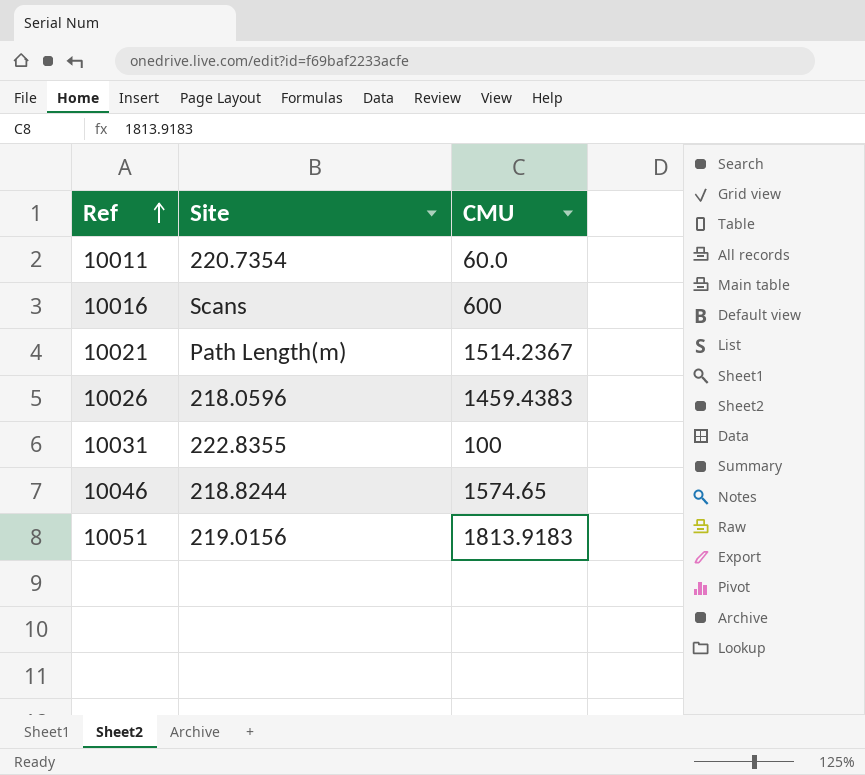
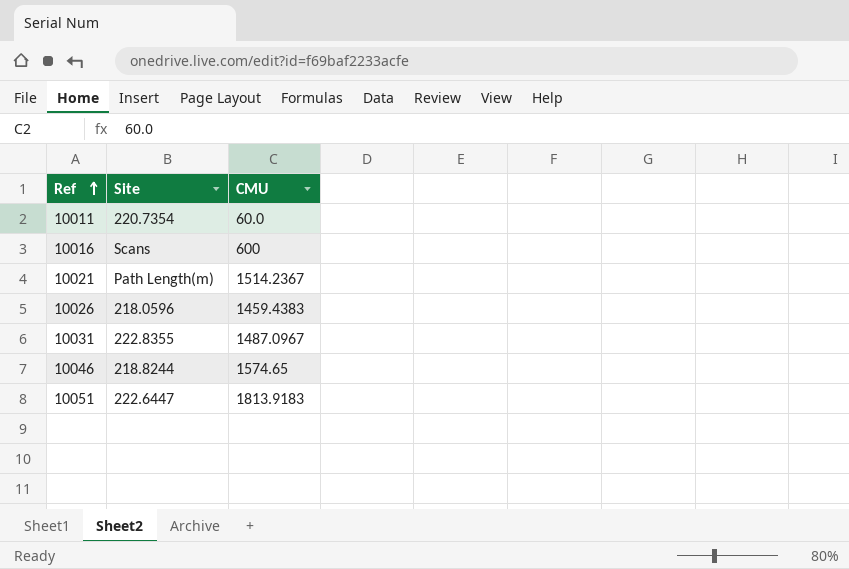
10031 | CMU: 100 -> 1487.0967
10051 | Site: 219.0156 -> 222.6447

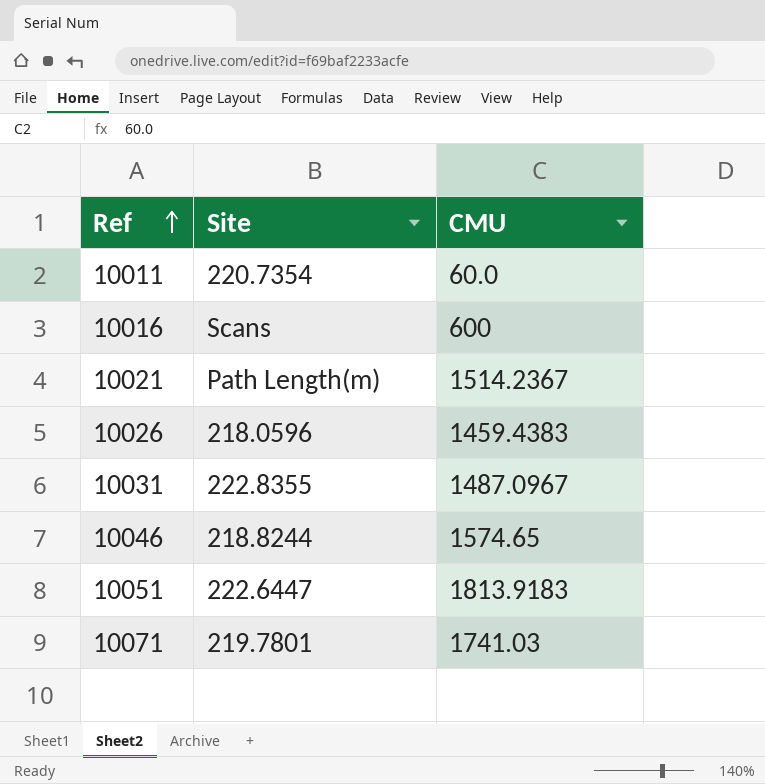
row 10071: none -> 219.7801 | 1741.03

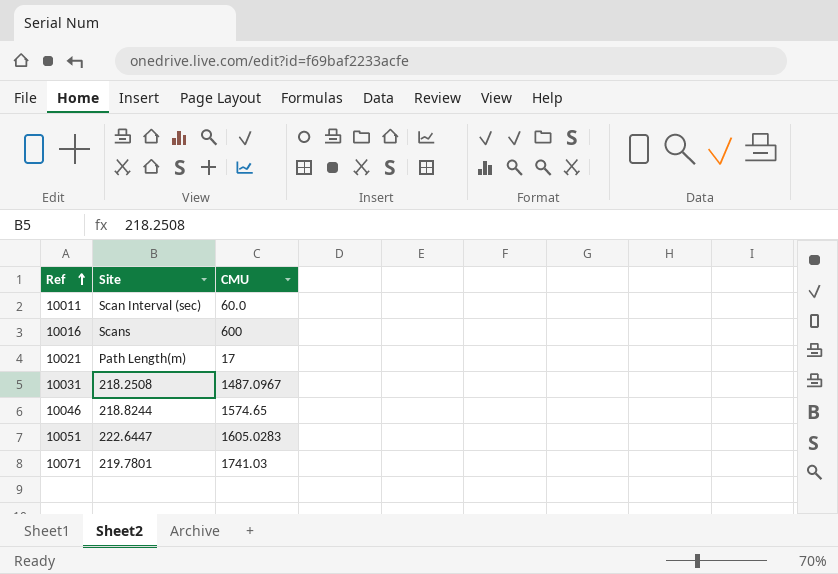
row 10026: 218.0596 | 1459.4383 -> none
10011 | Site: 220.7354 -> Scan Interval (sec)
10021 | CMU: 1514.2367 -> 17
10031 | Site: 222.8355 -> 218.2508
10051 | CMU: 1813.9183 -> 1605.0283

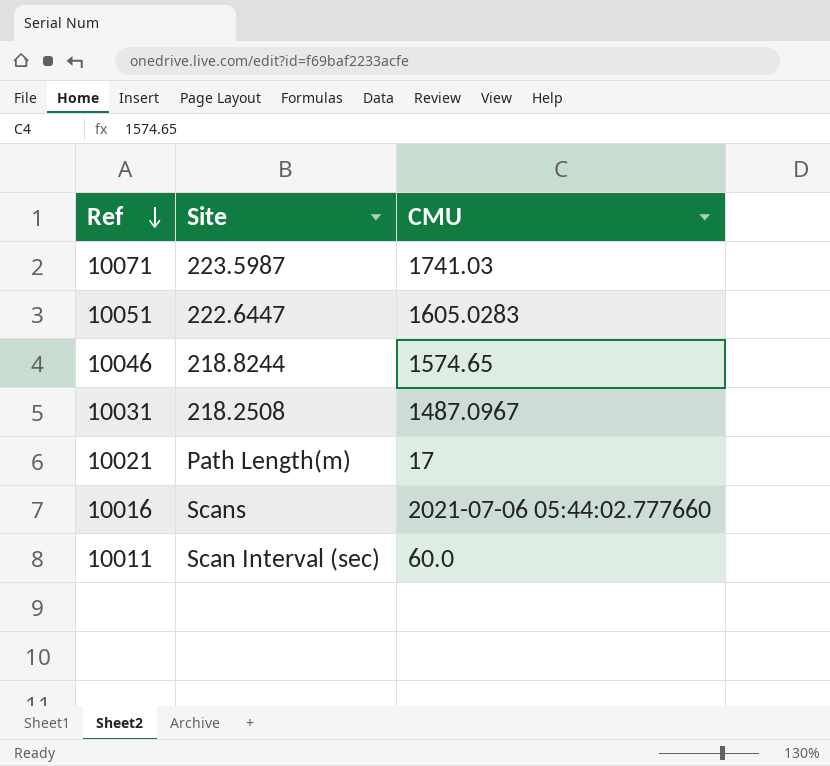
row order: Ref ascending -> Ref descending
10071 | Site: 219.7801 -> 223.5987
10016 | CMU: 600 -> 2021-07-06 05:44:02.777660

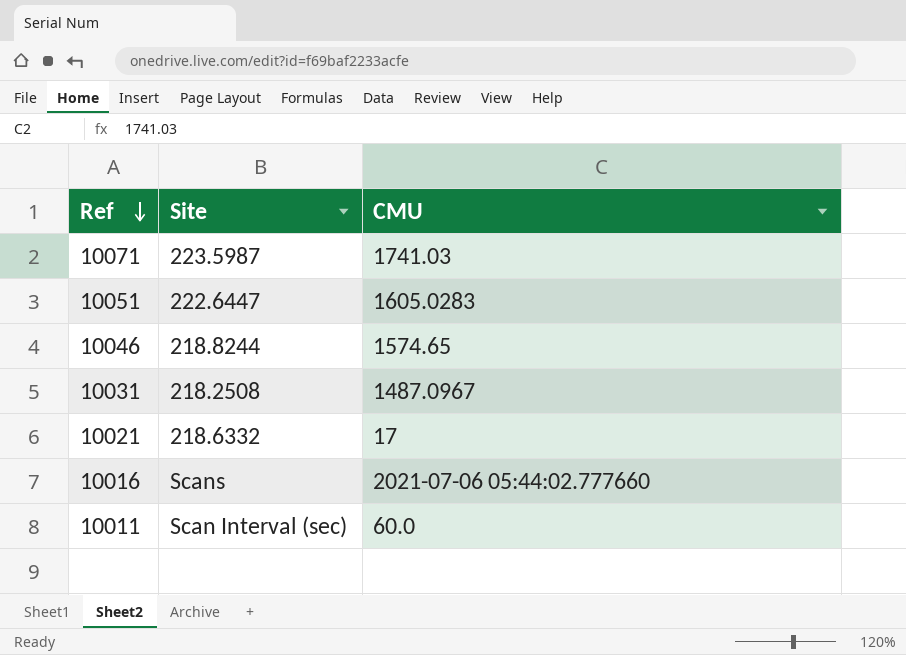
10021 | Site: Path Length(m) -> 218.6332

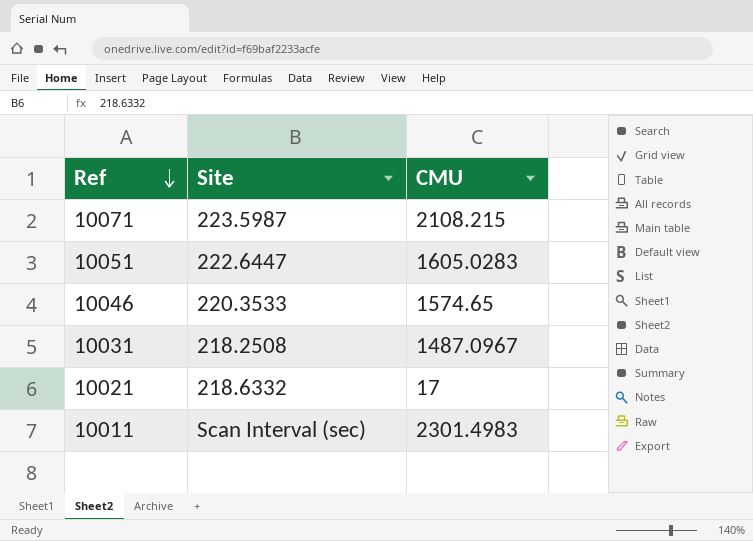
row 10016: Scans | 2021-07-06 05:44:02.777660 -> none
10071 | CMU: 1741.03 -> 2108.215
10046 | Site: 218.8244 -> 220.3533
10011 | CMU: 60.0 -> 2301.4983

